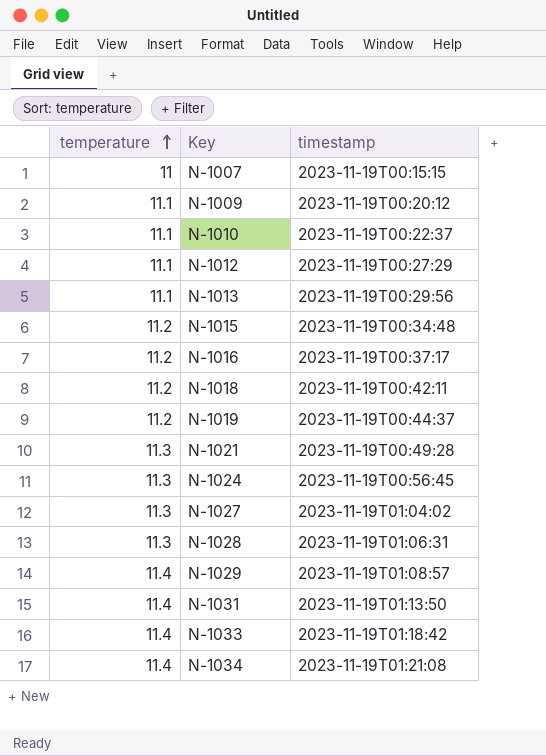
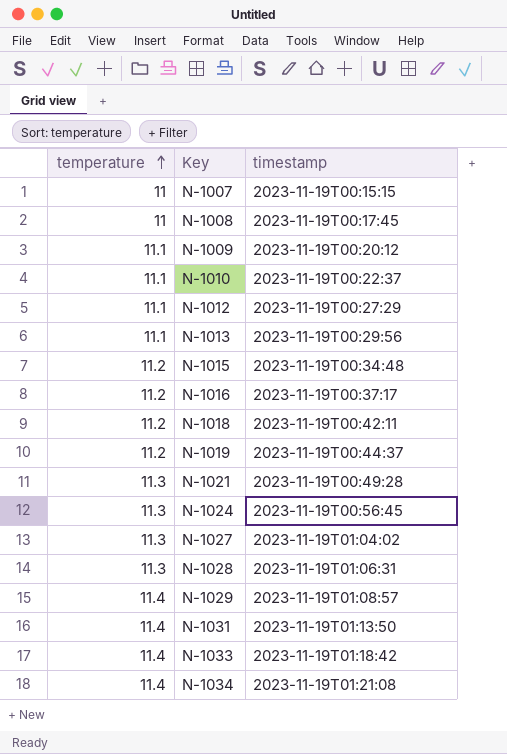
row N-1008: none -> 11 | 2023-11-19T00:17:45

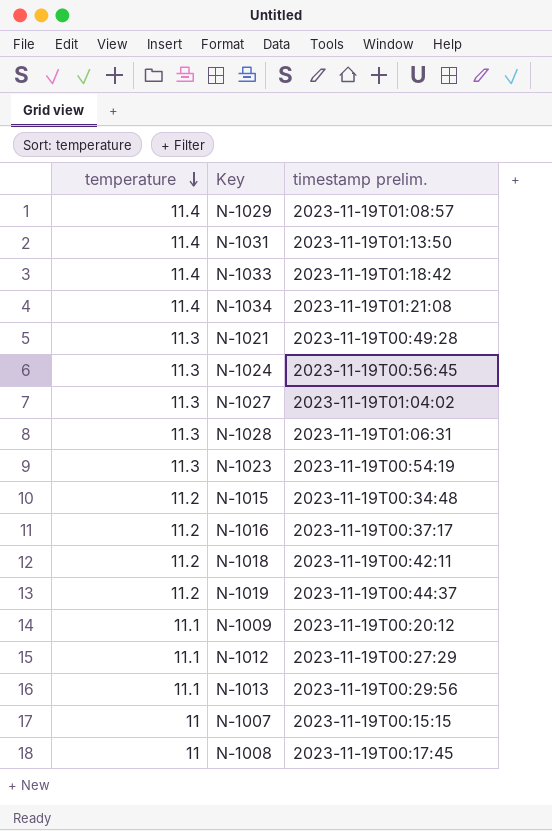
row order: temperature ascending -> temperature descending
column name: timestamp -> timestamp prelim.
row N-1010: 11.1 | 2023-11-19T00:22:37 -> none
row N-1023: none -> 11.3 | 2023-11-19T00:54:19

